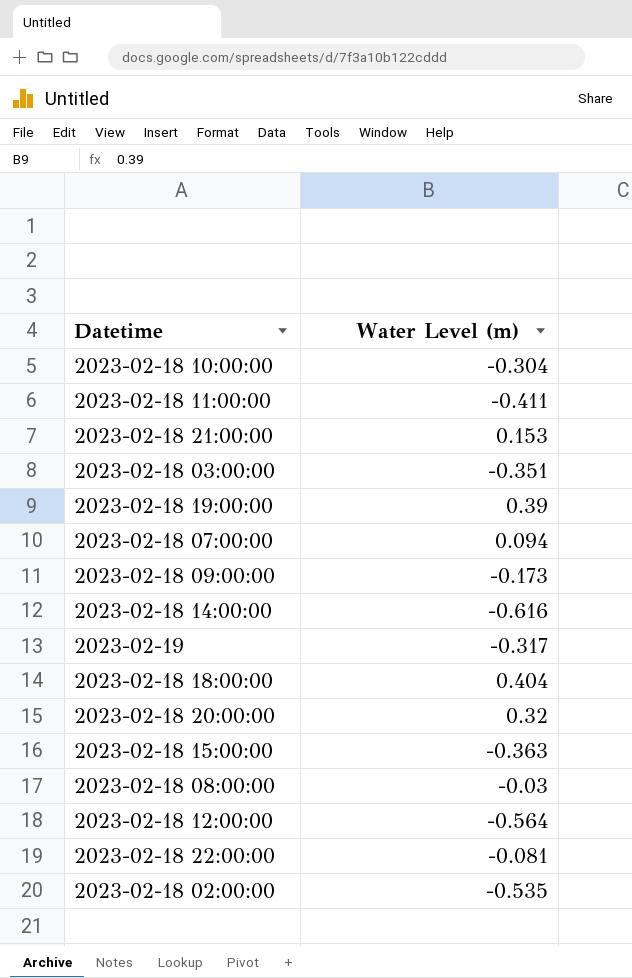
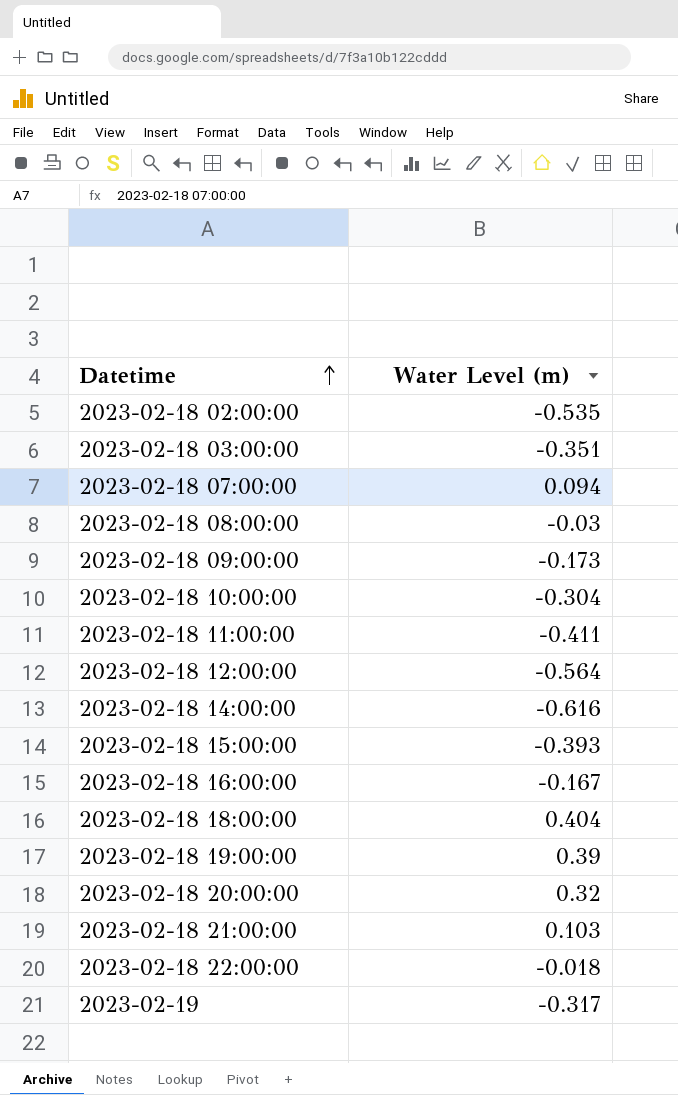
row order: none -> Datetime ascending
2023-02-18 15:00:00 | Water Level (m): -0.363 -> -0.393
row 2023-02-18 16:00:00: none -> -0.167
2023-02-18 21:00:00 | Water Level (m): 0.153 -> 0.103
2023-02-18 22:00:00 | Water Level (m): -0.081 -> -0.018

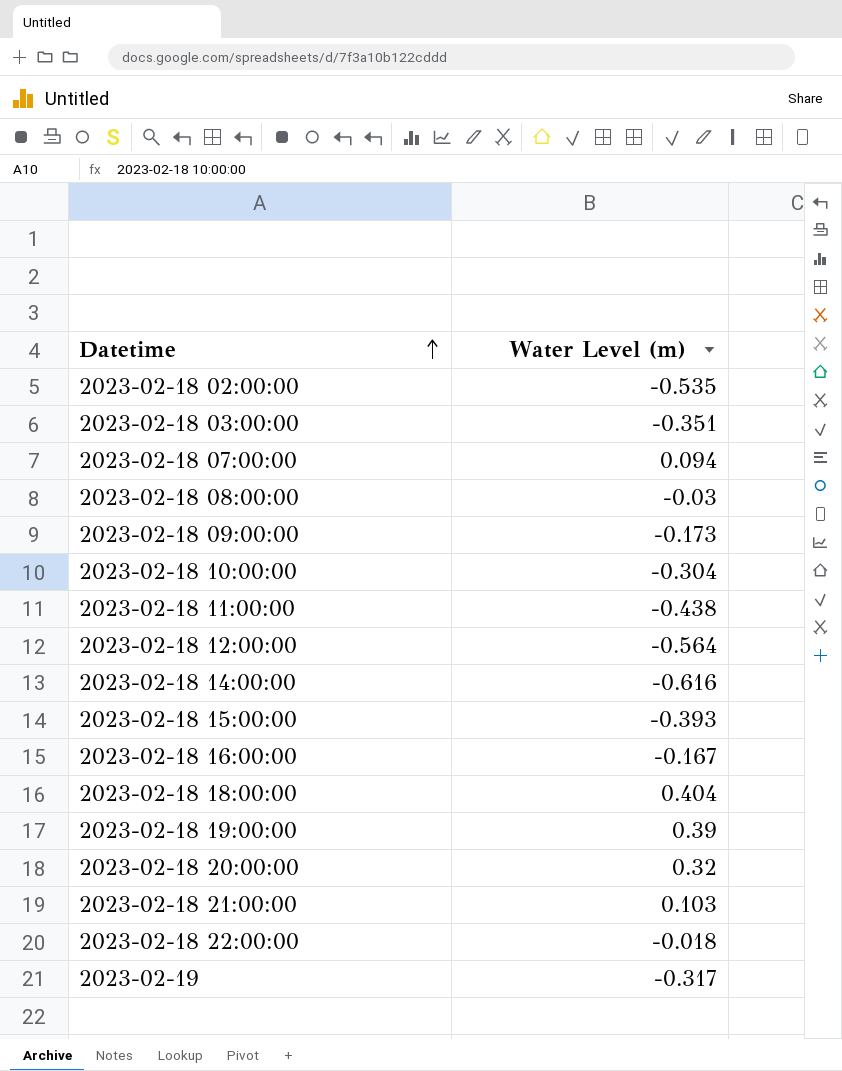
2023-02-18 11:00:00 | Water Level (m): -0.411 -> -0.438

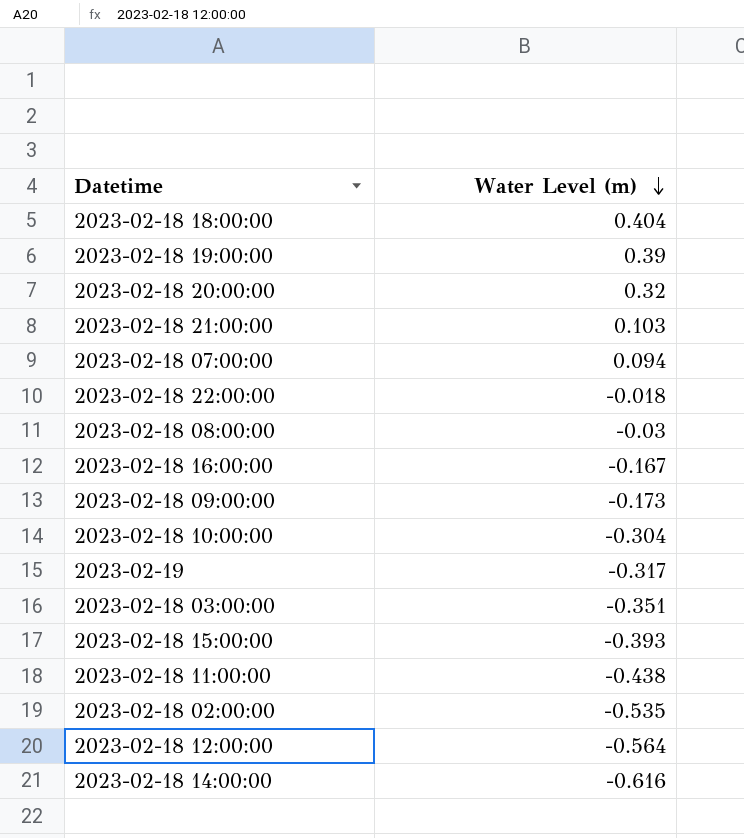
row order: Datetime ascending -> Water Level (m) descending

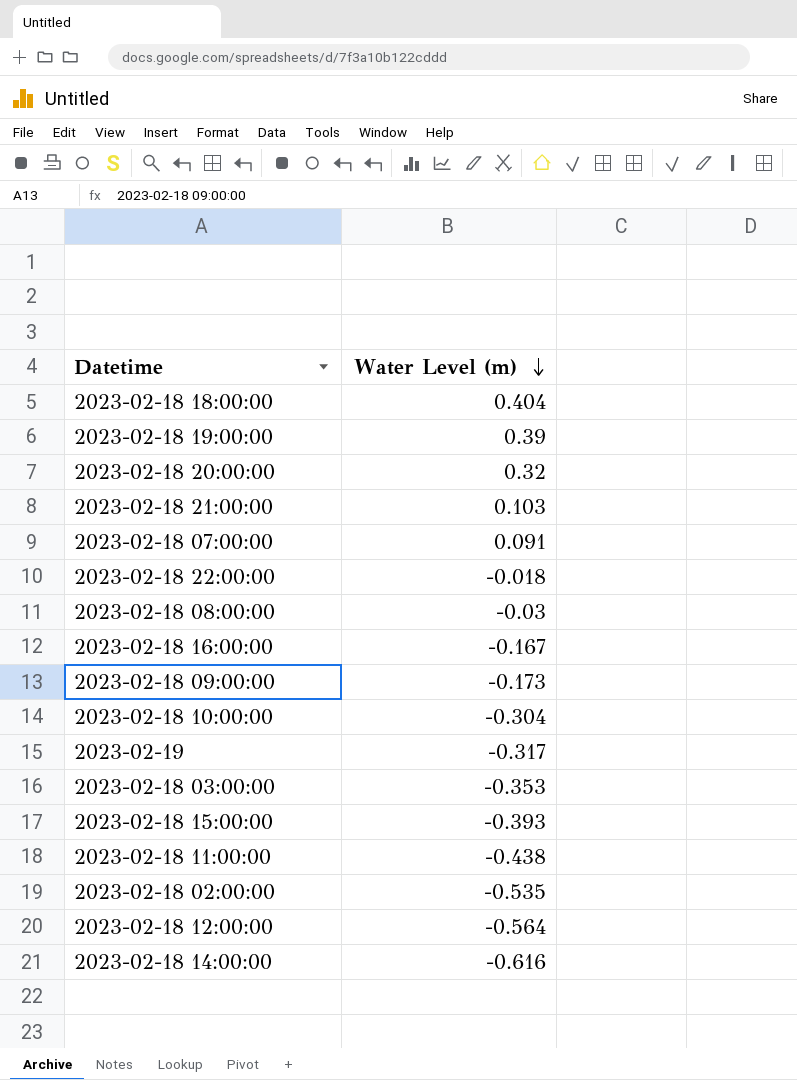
2023-02-18 07:00:00 | Water Level (m): 0.094 -> 0.091
2023-02-18 03:00:00 | Water Level (m): -0.351 -> -0.353

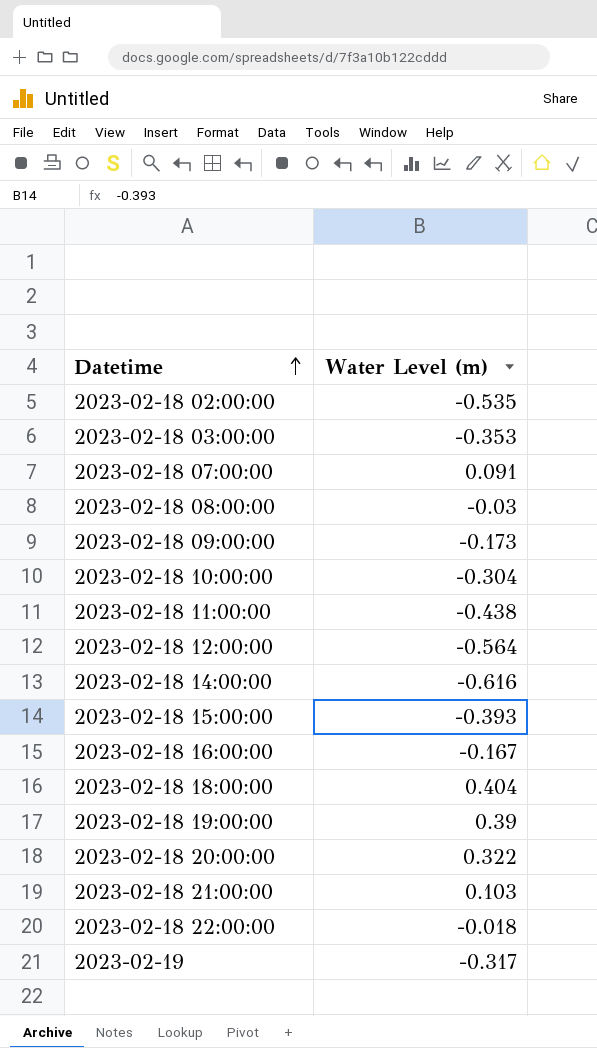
row order: Water Level (m) descending -> Datetime ascending
2023-02-18 20:00:00 | Water Level (m): 0.32 -> 0.322

